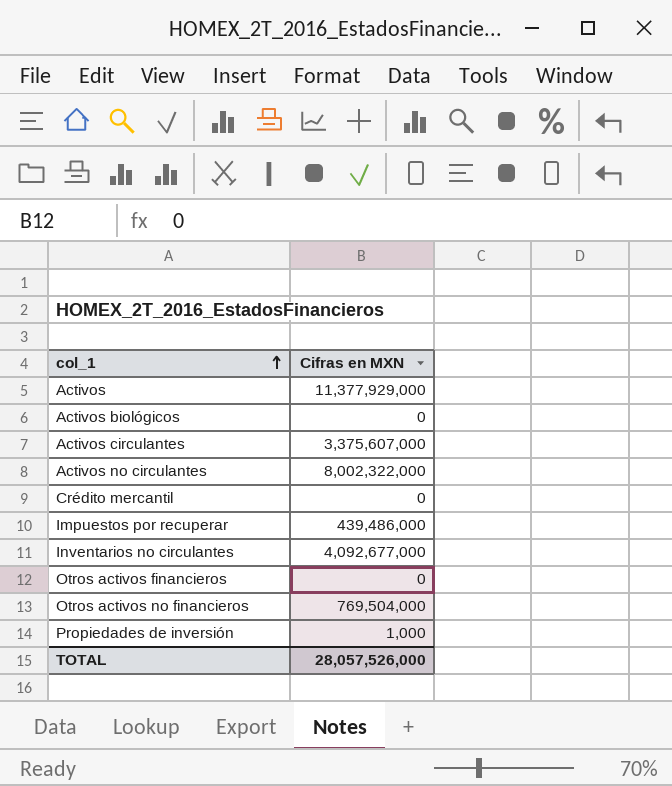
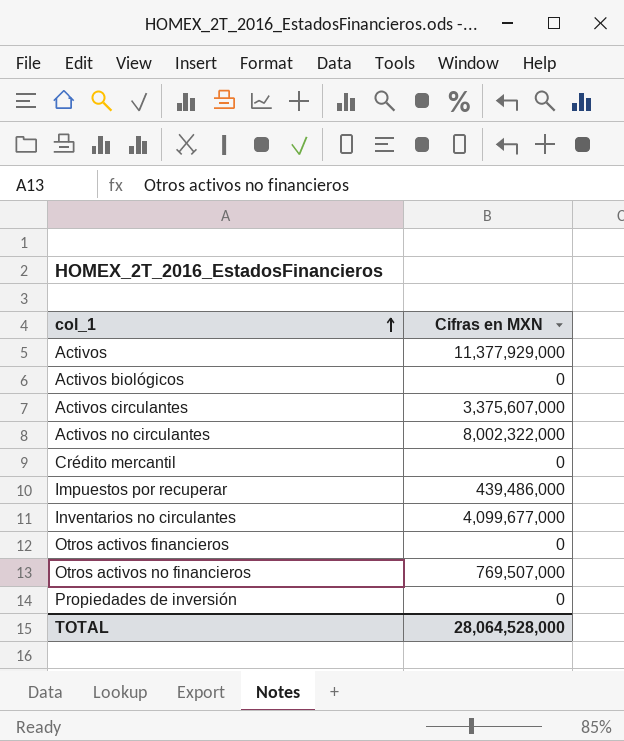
Inventarios no circulantes | Cifras en MXN: 4,092,677,000 -> 4,099,677,000
Otros activos no financieros | Cifras en MXN: 769,504,000 -> 769,507,000
Propiedades de inversión | Cifras en MXN: 1,000 -> 0
TOTAL | Cifras en MXN: 28,057,526,000 -> 28,064,528,000

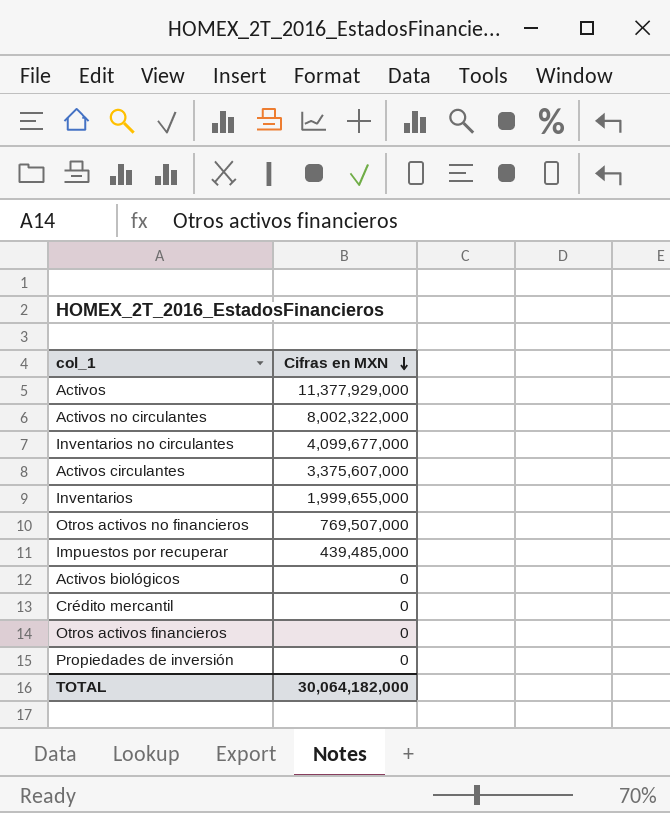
row order: col_1 ascending -> Cifras en MXN descending
row Inventarios: none -> 1,999,655,000
Impuestos por recuperar | Cifras en MXN: 439,486,000 -> 439,485,000
TOTAL | Cifras en MXN: 28,064,528,000 -> 30,064,182,000

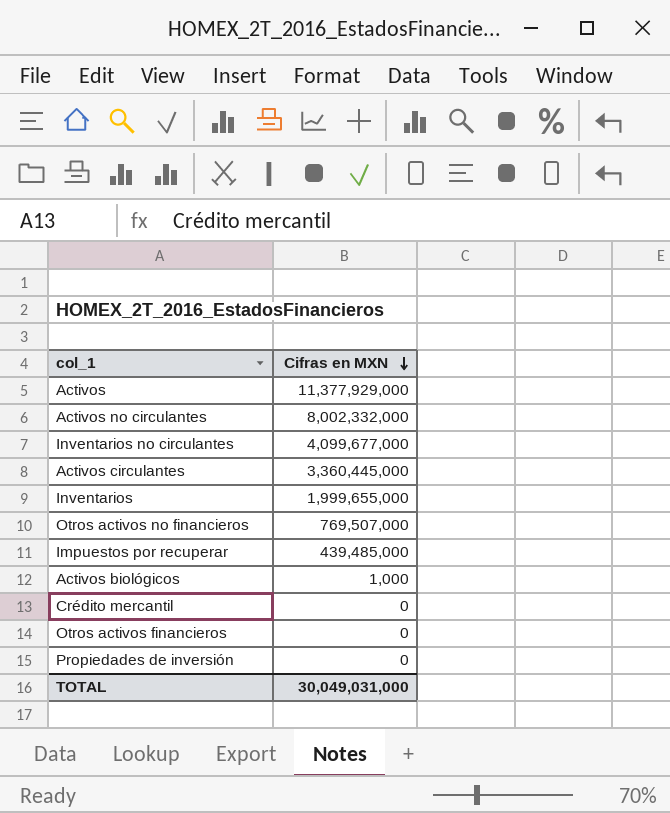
Activos no circulantes | Cifras en MXN: 8,002,322,000 -> 8,002,332,000
Activos circulantes | Cifras en MXN: 3,375,607,000 -> 3,360,445,000
Activos biológicos | Cifras en MXN: 0 -> 1,000
TOTAL | Cifras en MXN: 30,064,182,000 -> 30,049,031,000

